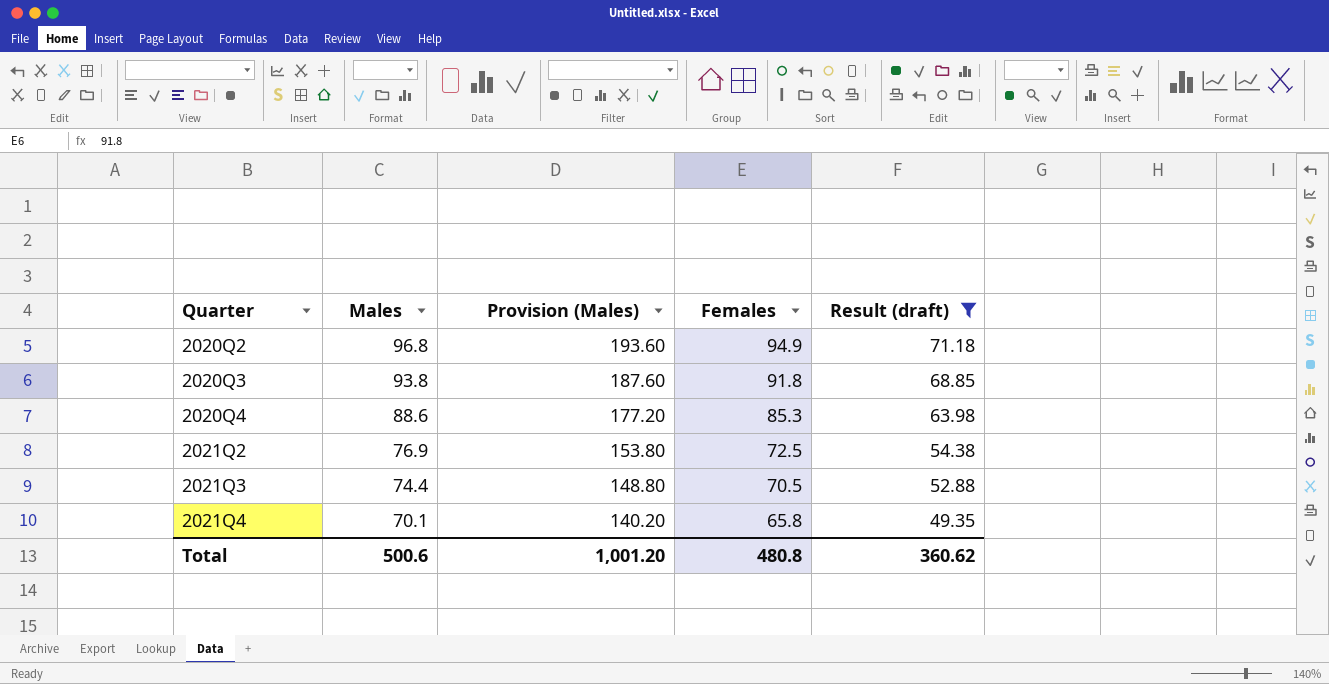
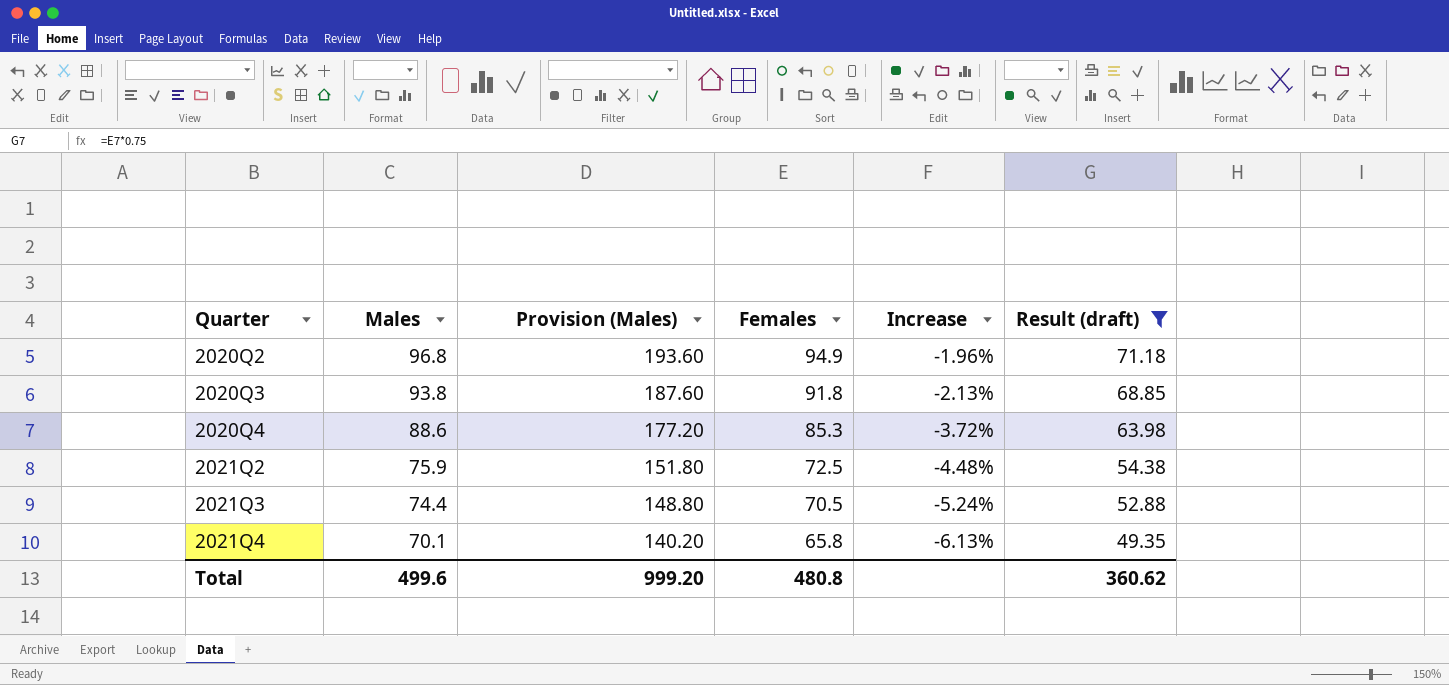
column Increase | formula: none -> ([Females] - [Males]) / [Males]
2021Q2 | Males: 76.9 -> 75.9
2021Q2 | Provision (Males): 153.80 -> 151.80
Total | Males: 500.6 -> 499.6
Total | Provision (Males): 1,001.20 -> 999.20

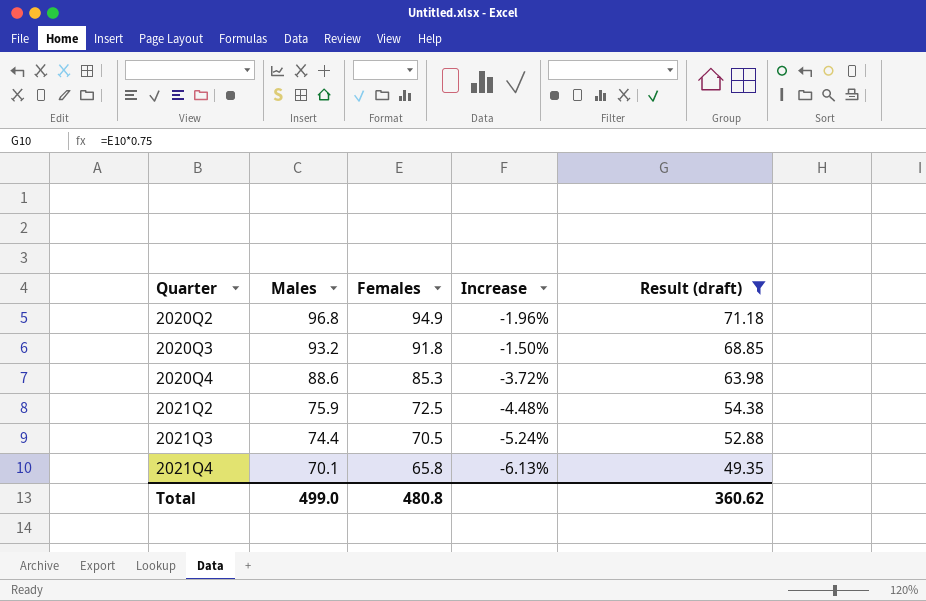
column Provision (Males) | formula: [Males] * 2 -> none
2020Q3 | Males: 93.8 -> 93.2
2020Q3 | Increase: -2.13% -> -1.50%
Total | Males: 499.6 -> 499.0

